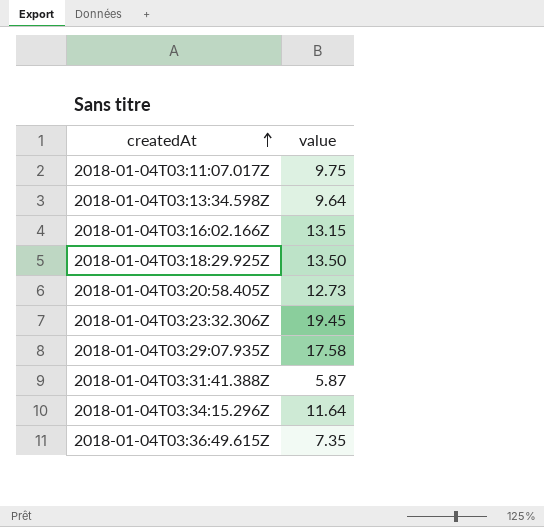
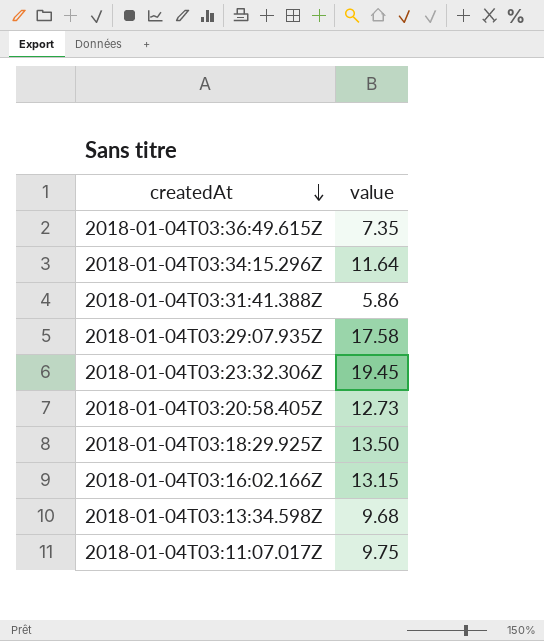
row order: createdAt ascending -> createdAt descending
2018-01-04T03:31:41.388Z | value: 5.87 -> 5.86
2018-01-04T03:13:34.598Z | value: 9.64 -> 9.68

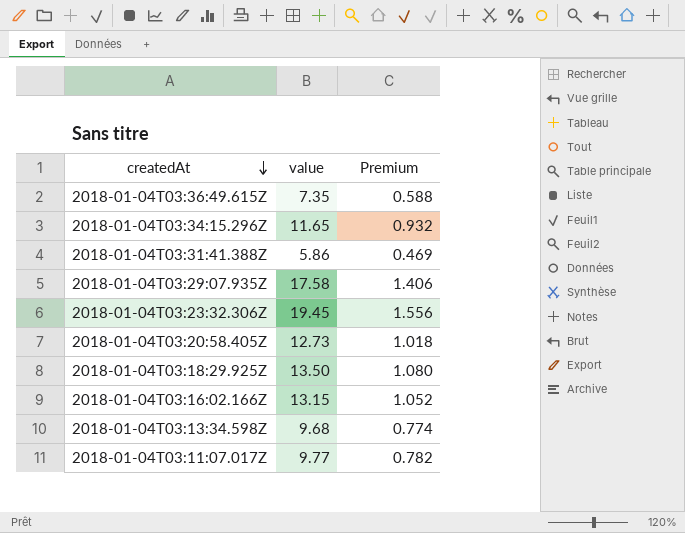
column Premium | formula: none -> [value] * 0.08
2018-01-04T03:34:15.296Z | value: 11.64 -> 11.65
2018-01-04T03:11:07.017Z | value: 9.75 -> 9.77

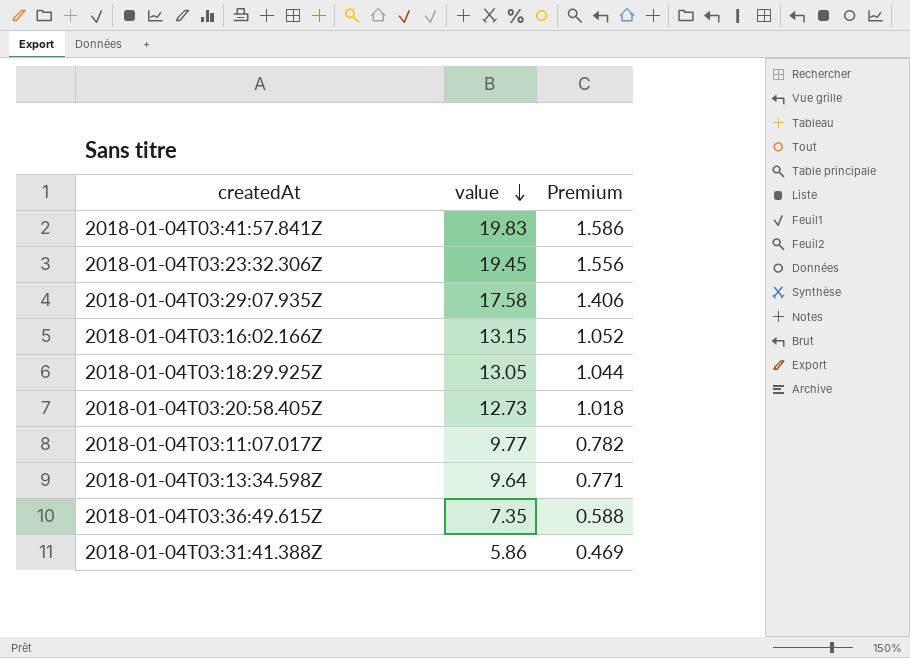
row order: createdAt descending -> value descending
row 2018-01-04T03:34:15.296Z: 11.65 | 0.932 -> none
row 2018-01-04T03:41:57.841Z: none -> 19.83 | 1.586
2018-01-04T03:18:29.925Z | value: 13.50 -> 13.05
2018-01-04T03:18:29.925Z | Premium: 1.080 -> 1.044
2018-01-04T03:13:34.598Z | value: 9.68 -> 9.64
2018-01-04T03:13:34.598Z | Premium: 0.774 -> 0.771

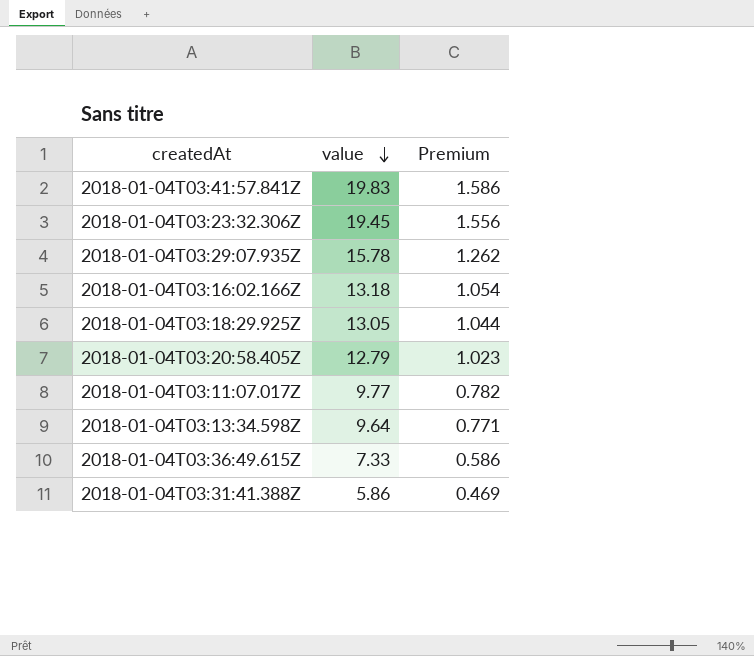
2018-01-04T03:29:07.935Z | value: 17.58 -> 15.78
2018-01-04T03:29:07.935Z | Premium: 1.406 -> 1.262
2018-01-04T03:16:02.166Z | value: 13.15 -> 13.18
2018-01-04T03:16:02.166Z | Premium: 1.052 -> 1.054
2018-01-04T03:20:58.405Z | value: 12.73 -> 12.79
2018-01-04T03:20:58.405Z | Premium: 1.018 -> 1.023
2018-01-04T03:36:49.615Z | value: 7.35 -> 7.33
2018-01-04T03:36:49.615Z | Premium: 0.588 -> 0.586

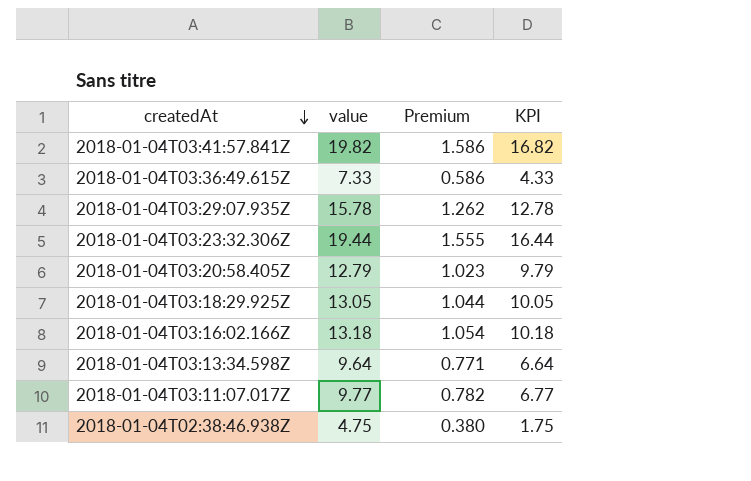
row order: value descending -> createdAt descending
column KPI | formula: none -> [value] - 3
row 2018-01-04T03:31:41.388Z: 5.86 | 0.469 -> none
2018-01-04T03:41:57.841Z | value: 19.83 -> 19.82
2018-01-04T03:23:32.306Z | value: 19.45 -> 19.44
2018-01-04T03:23:32.306Z | Premium: 1.556 -> 1.555
row 2018-01-04T02:38:46.938Z: none -> 4.75 | 0.380 | 1.75

